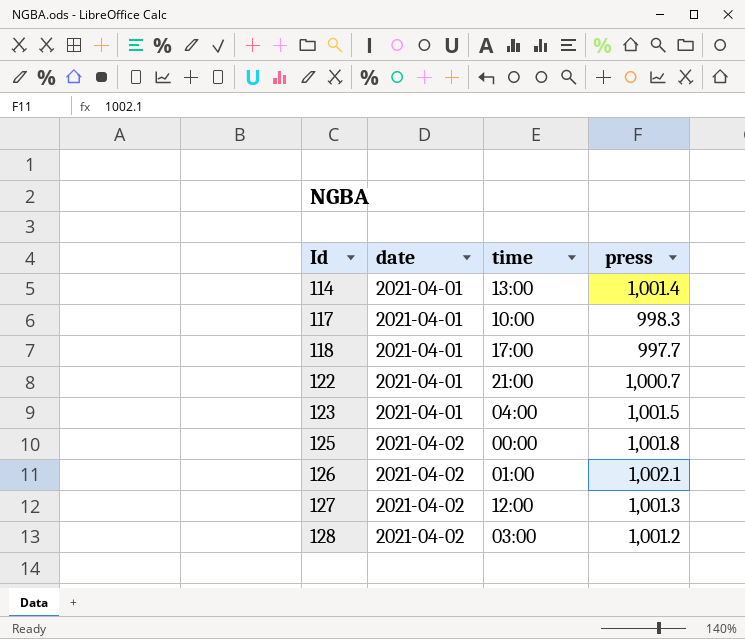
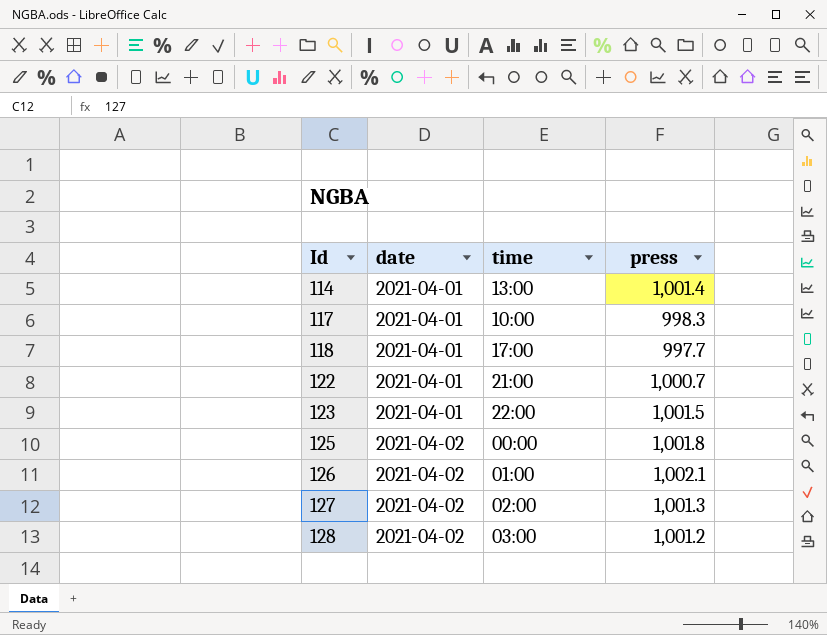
123 | time: 04:00 -> 22:00
127 | time: 12:00 -> 02:00

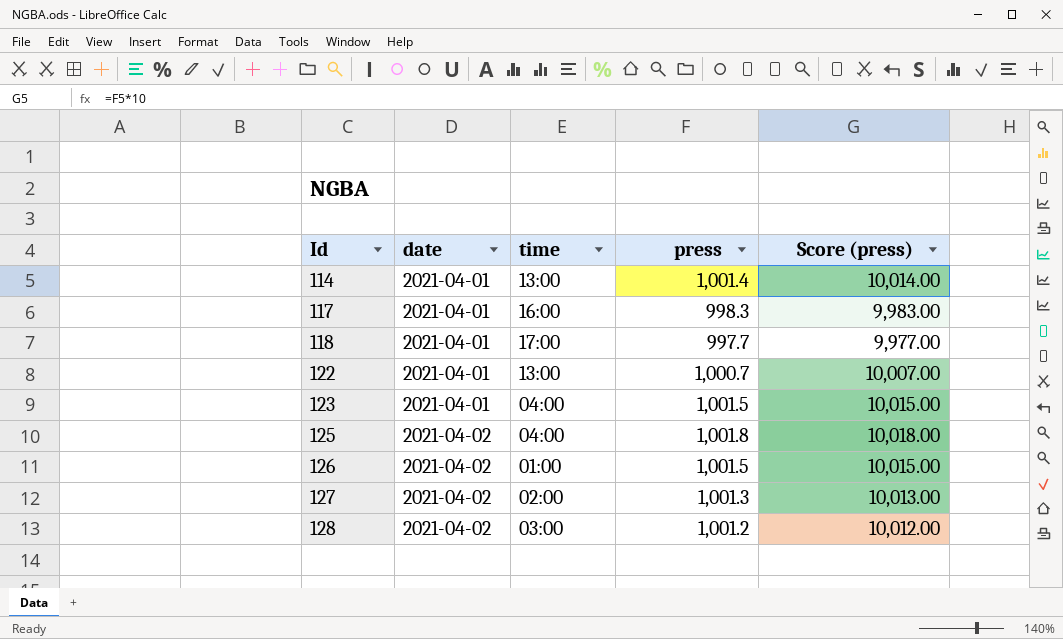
column Score (press) | formula: none -> [press] * 10
117 | time: 10:00 -> 16:00
122 | time: 21:00 -> 13:00
123 | time: 22:00 -> 04:00
125 | time: 00:00 -> 04:00
126 | press: 1,002.1 -> 1,001.5

